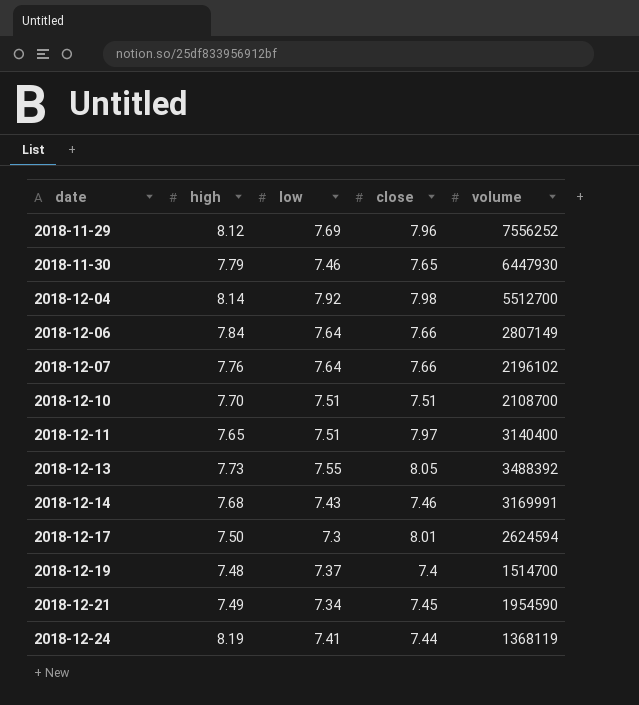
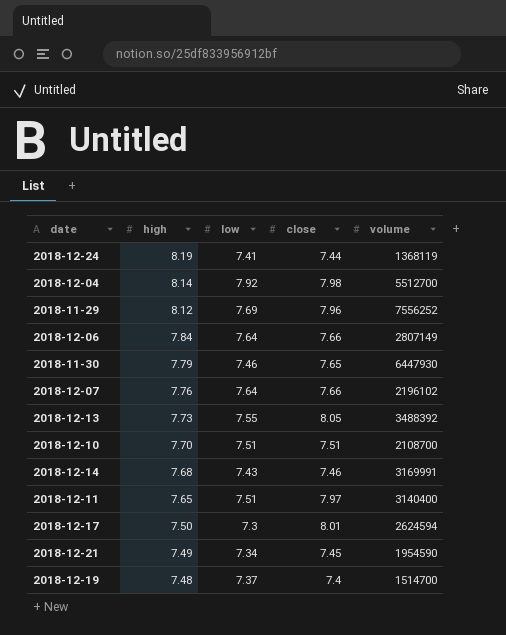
row order: date ascending -> high descending

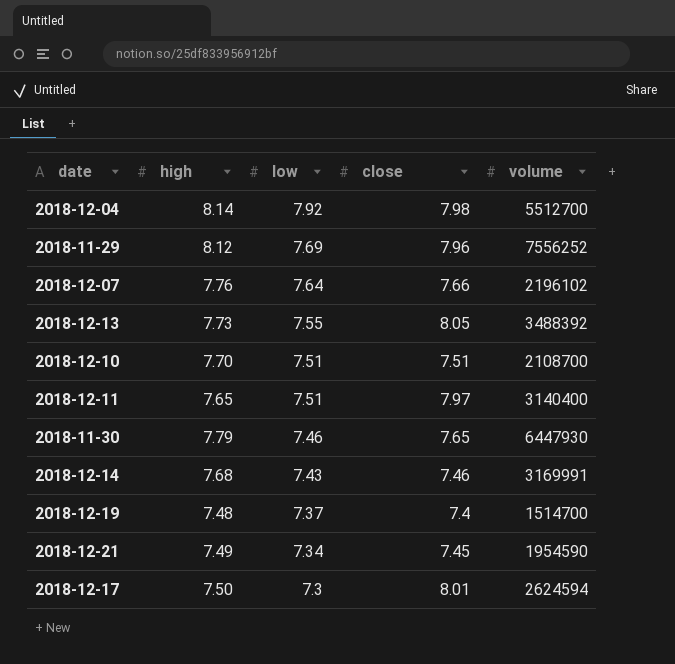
row order: high descending -> low descending
row 2018-12-24: 8.19 | 7.41 | 7.44 | 1368119 -> none
row 2018-12-06: 7.84 | 7.64 | 7.66 | 2807149 -> none

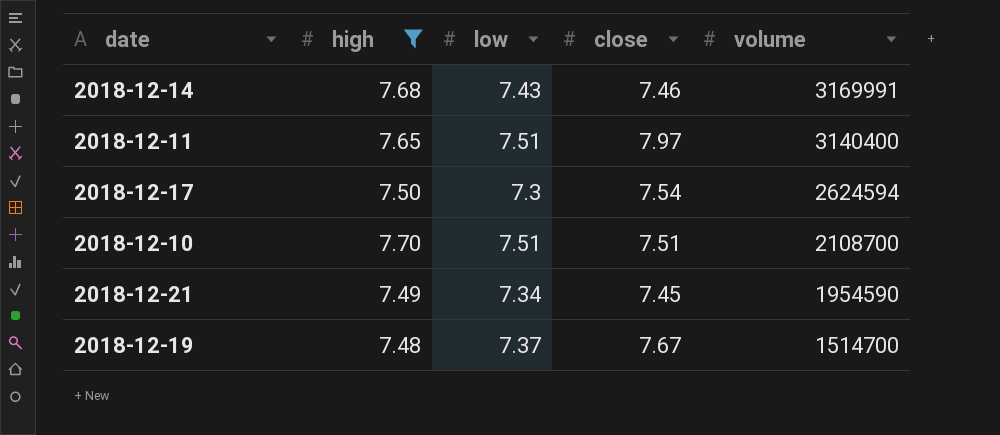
filter: none -> high <= 7.70
row order: low descending -> volume descending
2018-12-17 | close: 8.01 -> 7.54
2018-12-19 | close: 7.4 -> 7.67

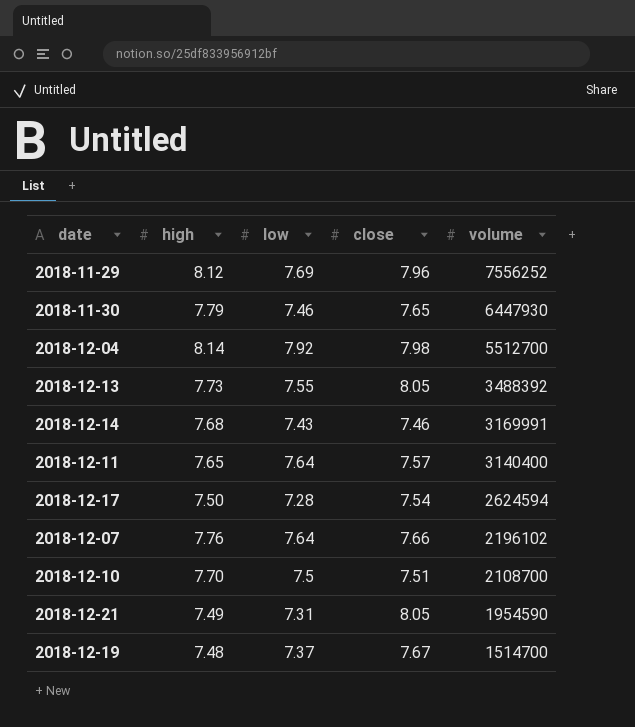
filter: high <= 7.70 -> none
2018-12-11 | low: 7.51 -> 7.64
2018-12-11 | close: 7.97 -> 7.57
2018-12-17 | low: 7.3 -> 7.28
2018-12-10 | low: 7.51 -> 7.5
2018-12-21 | low: 7.34 -> 7.31
2018-12-21 | close: 7.45 -> 8.05

